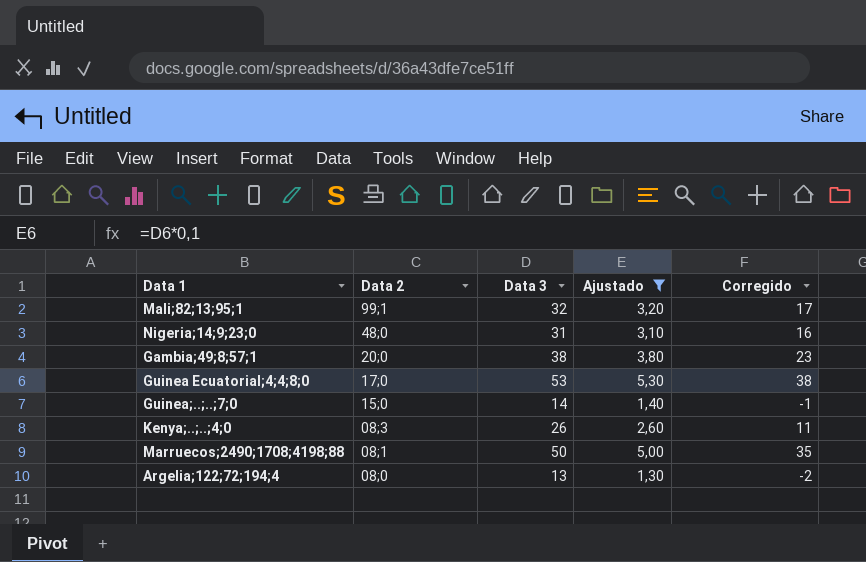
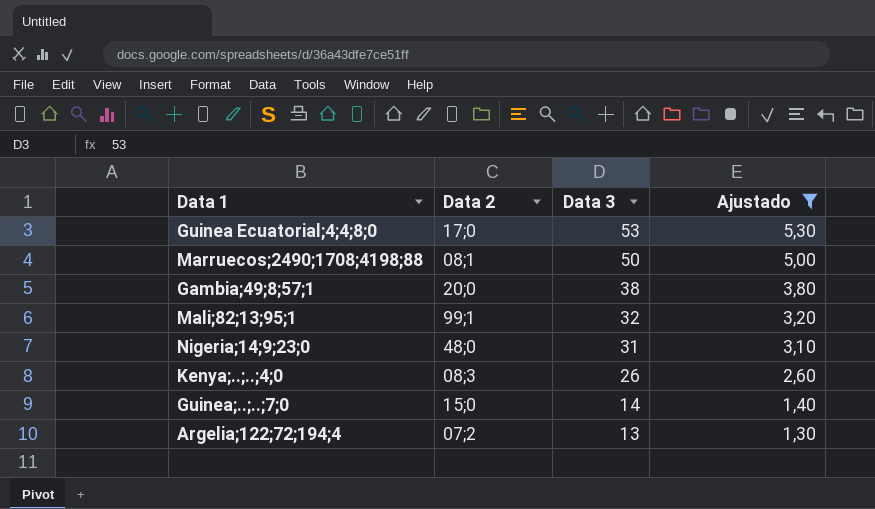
row order: Data 2 descending -> Data 3 descending
column Corregido | formula: [Data 3] - 15 -> none
Argelia;122;72;194;4 | Data 2: 08;0 -> 07;2

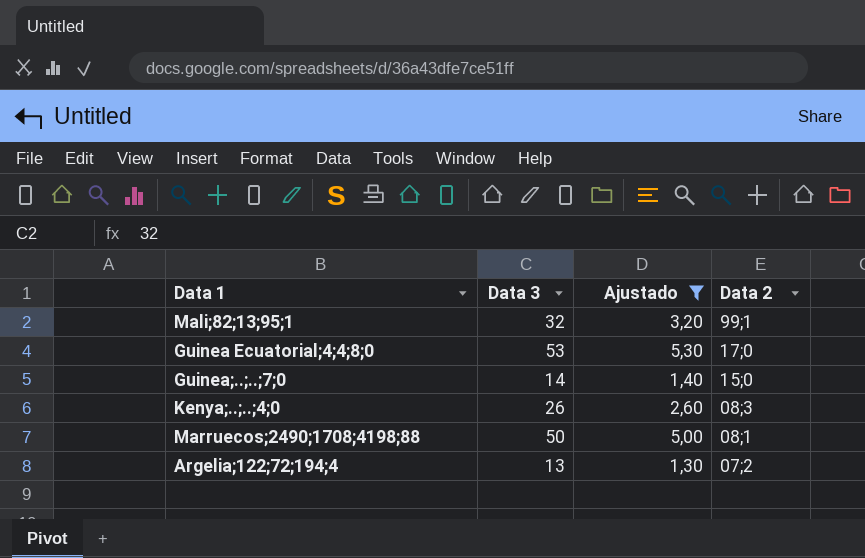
row order: Data 3 descending -> Data 2 descending
column Data 2 | position: 2 -> 4
row Gambia;49;8;57;1: 20;0 | 38 | 3,80 -> none
row Nigeria;14;9;23;0: 48;0 | 31 | 3,10 -> none

